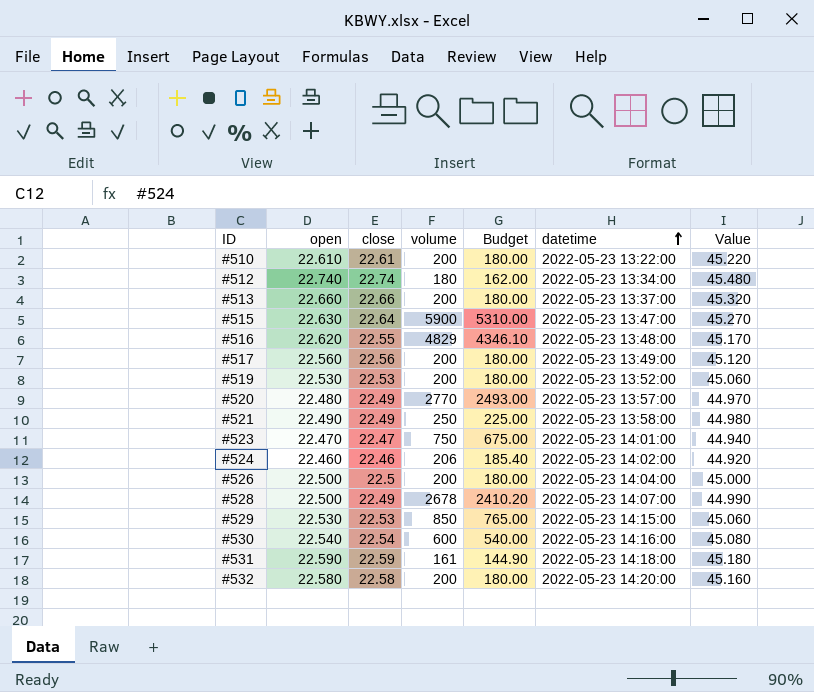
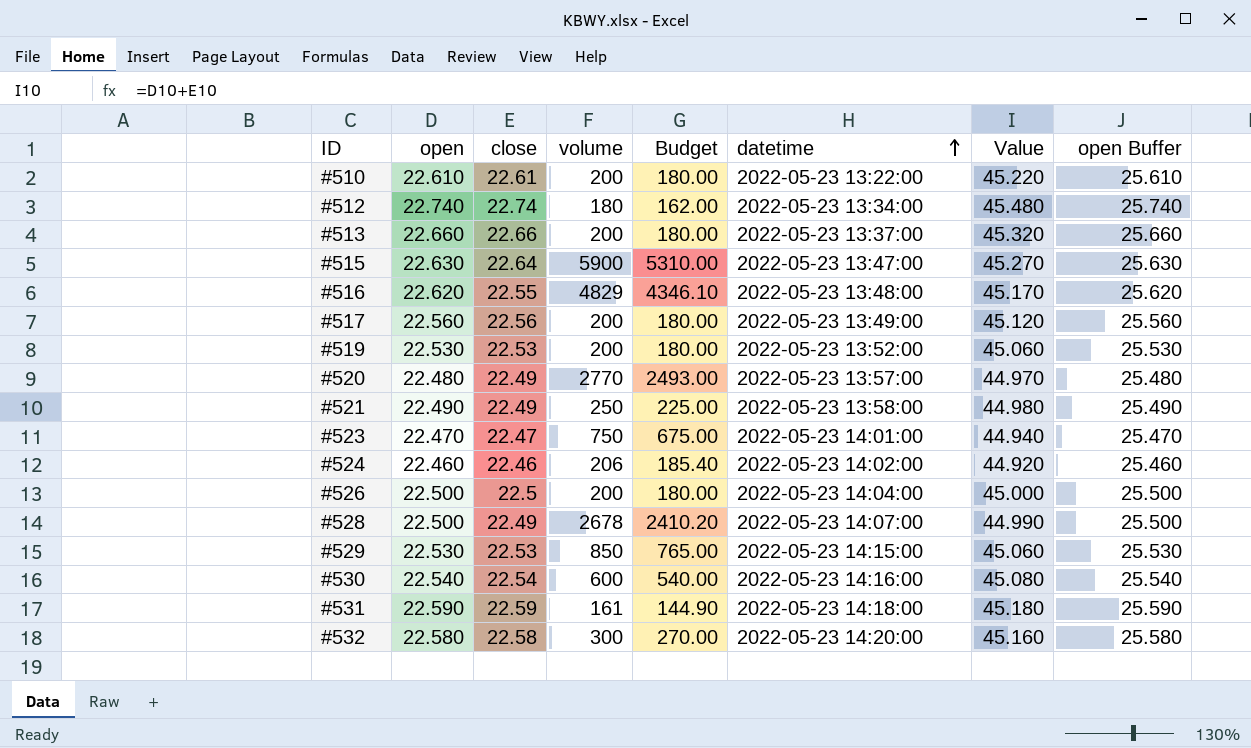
column open Buffer | formula: none -> [open] + 3
#532 | volume: 200 -> 300
#532 | Budget: 180.00 -> 270.00

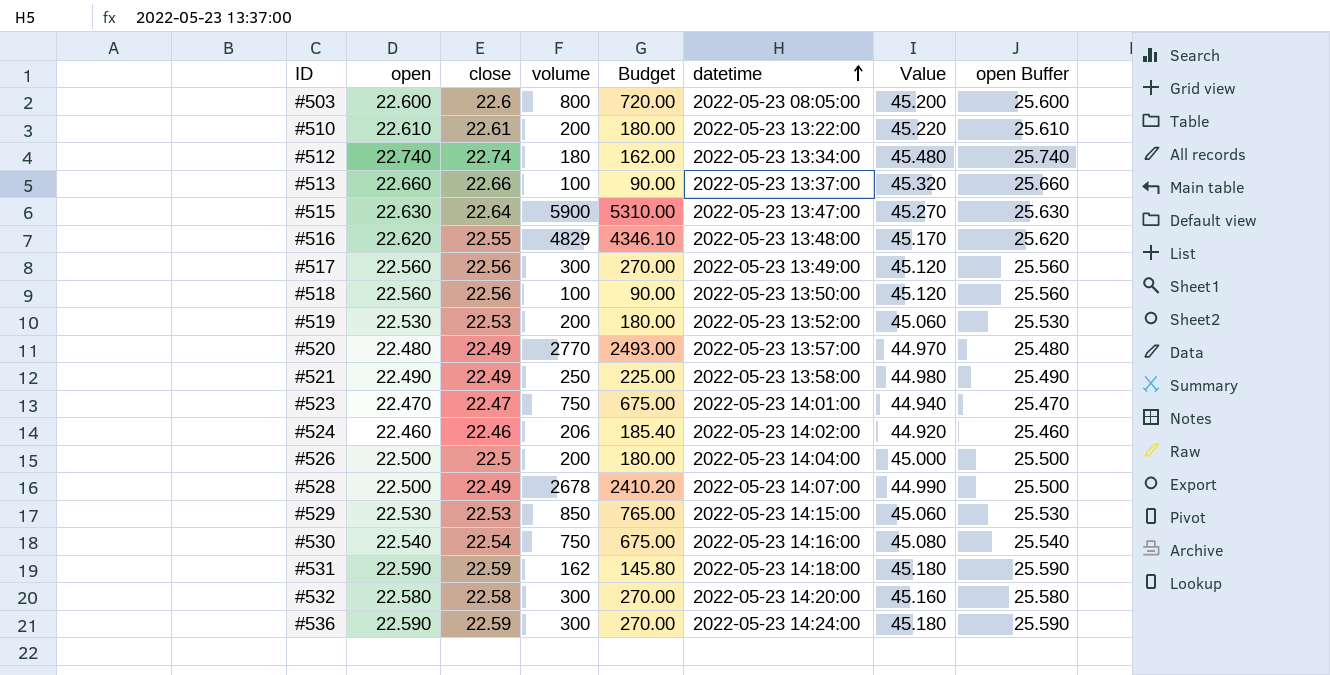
row #503: none -> 22.600 | 22.6 | 800 | 720.00 | 2022-05-23 08:05:00 | 45.200 | 25.600
#513 | volume: 200 -> 100
#513 | Budget: 180.00 -> 90.00
#517 | volume: 200 -> 300
#517 | Budget: 180.00 -> 270.00
row #518: none -> 22.560 | 22.56 | 100 | 90.00 | 2022-05-23 13:50:00 | 45.120 | 25.560
#530 | volume: 600 -> 750
#530 | Budget: 540.00 -> 675.00
#531 | volume: 161 -> 162
#531 | Budget: 144.90 -> 145.80
row #536: none -> 22.590 | 22.59 | 300 | 270.00 | 2022-05-23 14:24:00 | 45.180 | 25.590

